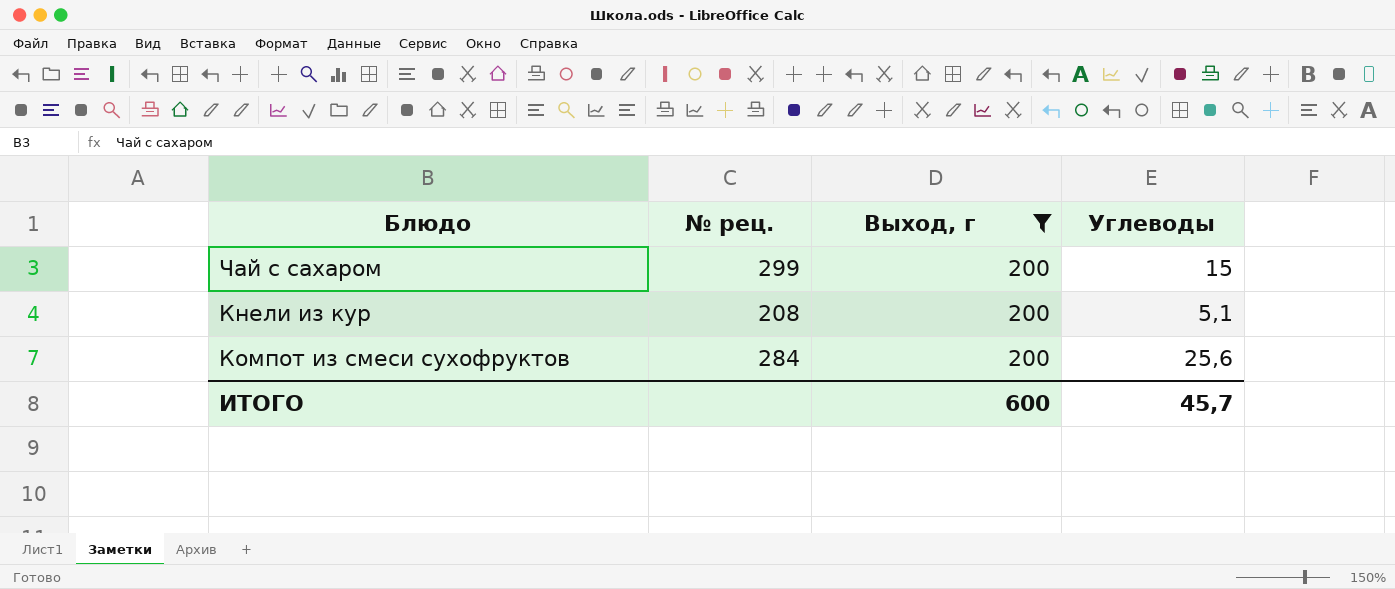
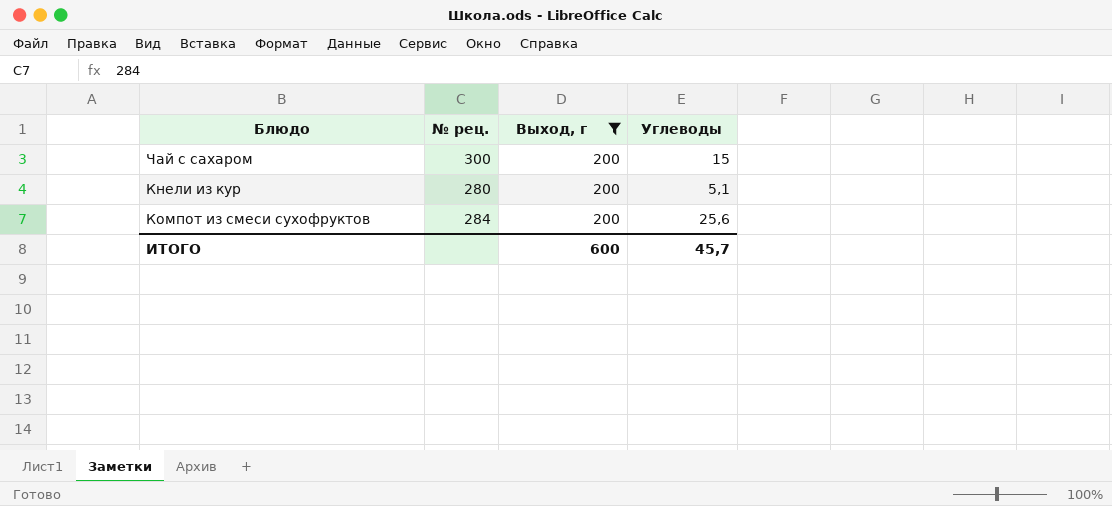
Чай с сахаром | № рец.: 299 -> 300
Кнели из кур | № рец.: 208 -> 280

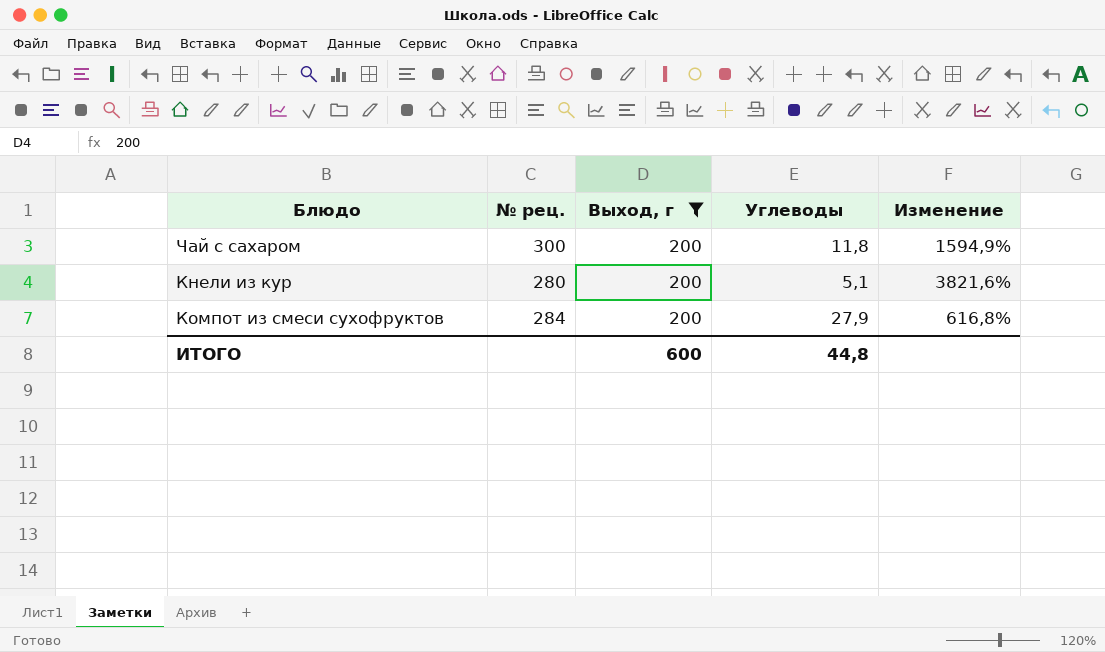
column Изменение | formula: none -> ([Выход, г] - [Углеводы]) / [Углеводы]
Чай с сахаром | Углеводы: 15 -> 11,8
Компот из смеси сухофруктов | Углеводы: 25,6 -> 27,9
ИТОГО | Углеводы: 45,7 -> 44,8

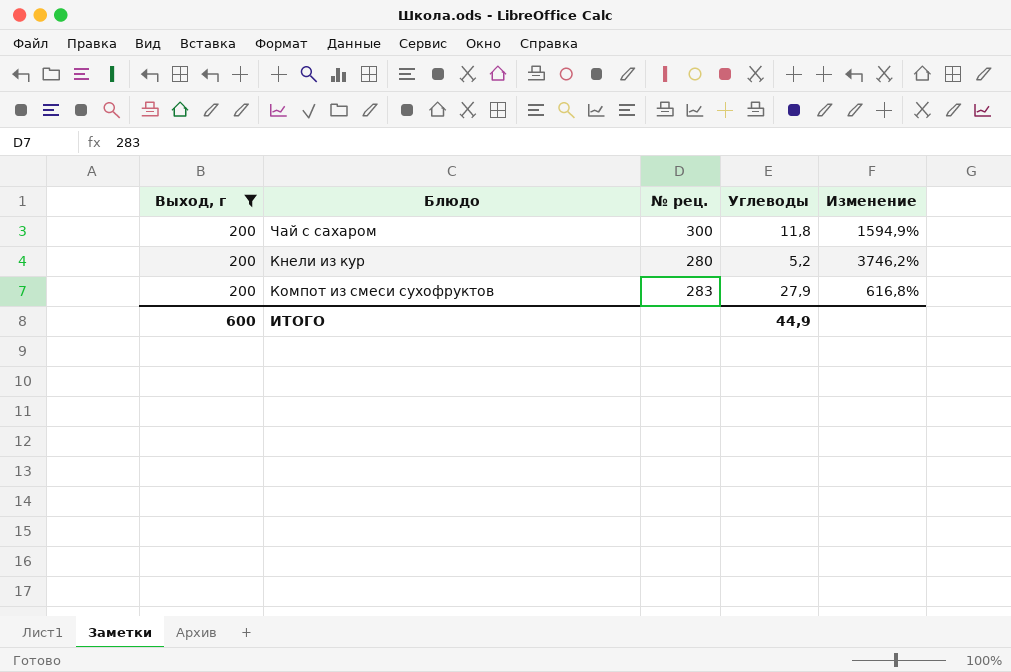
column Выход, г | position: 3 -> 1
Кнели из кур | Углеводы: 5,1 -> 5,2
Кнели из кур | Изменение: 3821,6% -> 3746,2%
Компот из смеси сухофруктов | № рец.: 284 -> 283
ИТОГО | Углеводы: 44,8 -> 44,9

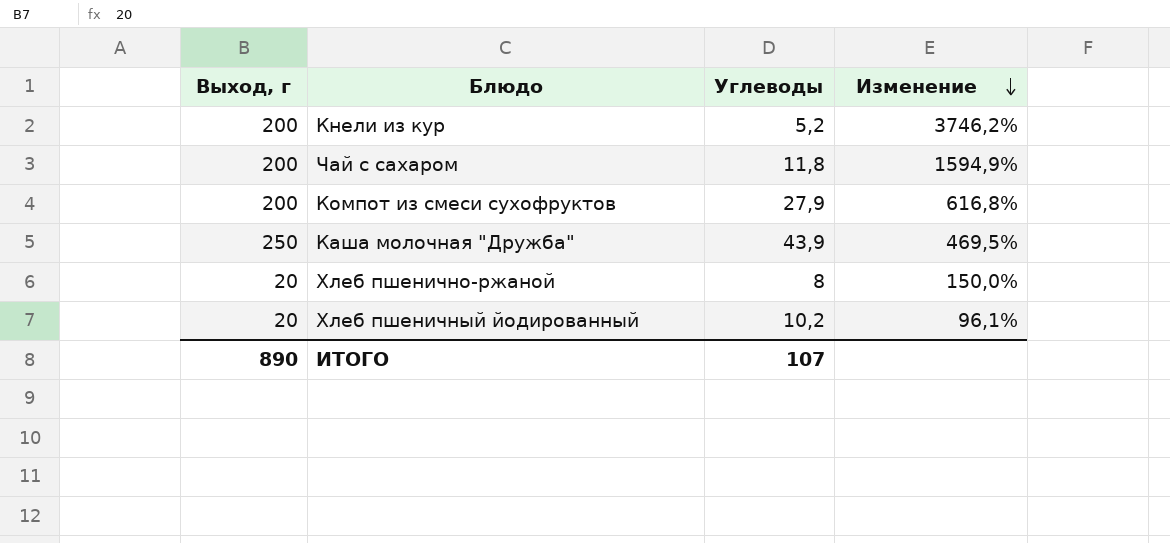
filter: Выход, г = 200 -> none
row order: none -> Изменение descending
column № рец. | position: 3 -> none
ИТОГО | Выход, г: 600 -> 890
ИТОГО | Углеводы: 44,9 -> 107

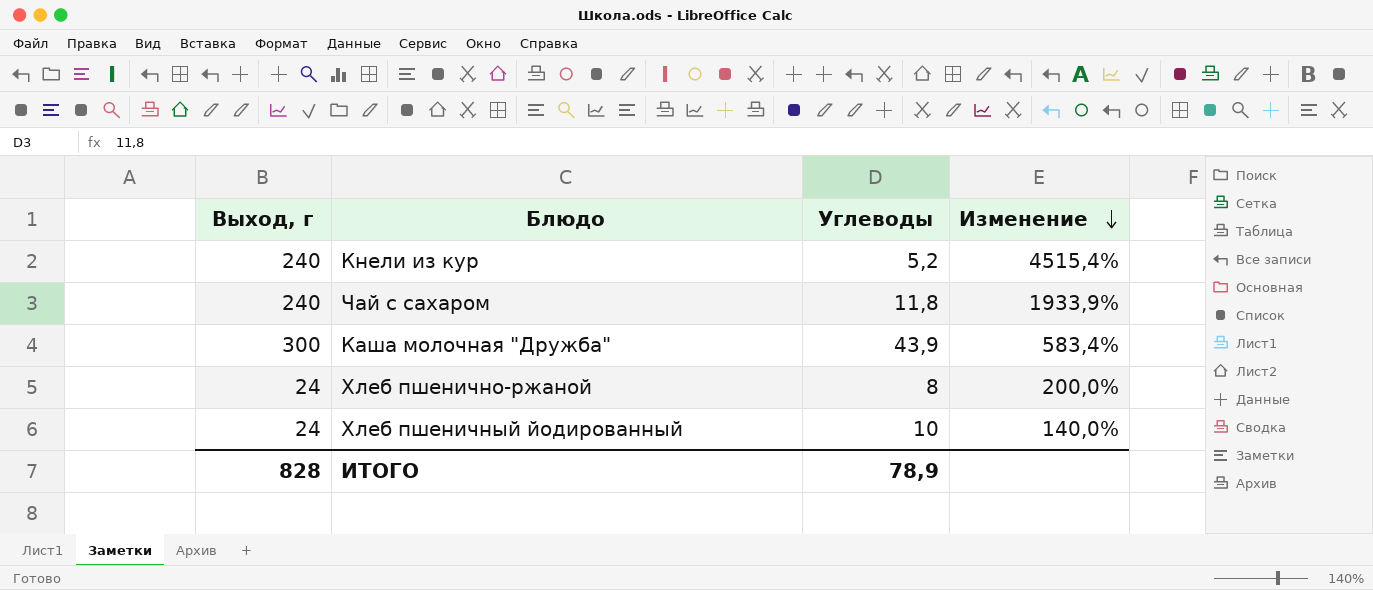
row Компот из смеси сухофруктов: 200 | 27,9 | 616,8% -> none
Кнели из кур | Выход, г: 200 -> 240
Кнели из кур | Изменение: 3746,2% -> 4515,4%
Чай с сахаром | Выход, г: 200 -> 240
Чай с сахаром | Изменение: 1594,9% -> 1933,9%
Каша молочная "Дружба" | Выход, г: 250 -> 300
Каша молочная "Дружба" | Изменение: 469,5% -> 583,4%
Хлеб пшенично-ржаной | Выход, г: 20 -> 24
Хлеб пшенично-ржаной | Изменение: 150,0% -> 200,0%
Хлеб пшеничный йодированный | Выход, г: 20 -> 24
Хлеб пшеничный йодированный | Углеводы: 10,2 -> 10
Хлеб пшеничный йодированный | Изменение: 96,1% -> 140,0%
ИТОГО | Выход, г: 890 -> 828
ИТОГО | Углеводы: 107 -> 78,9

